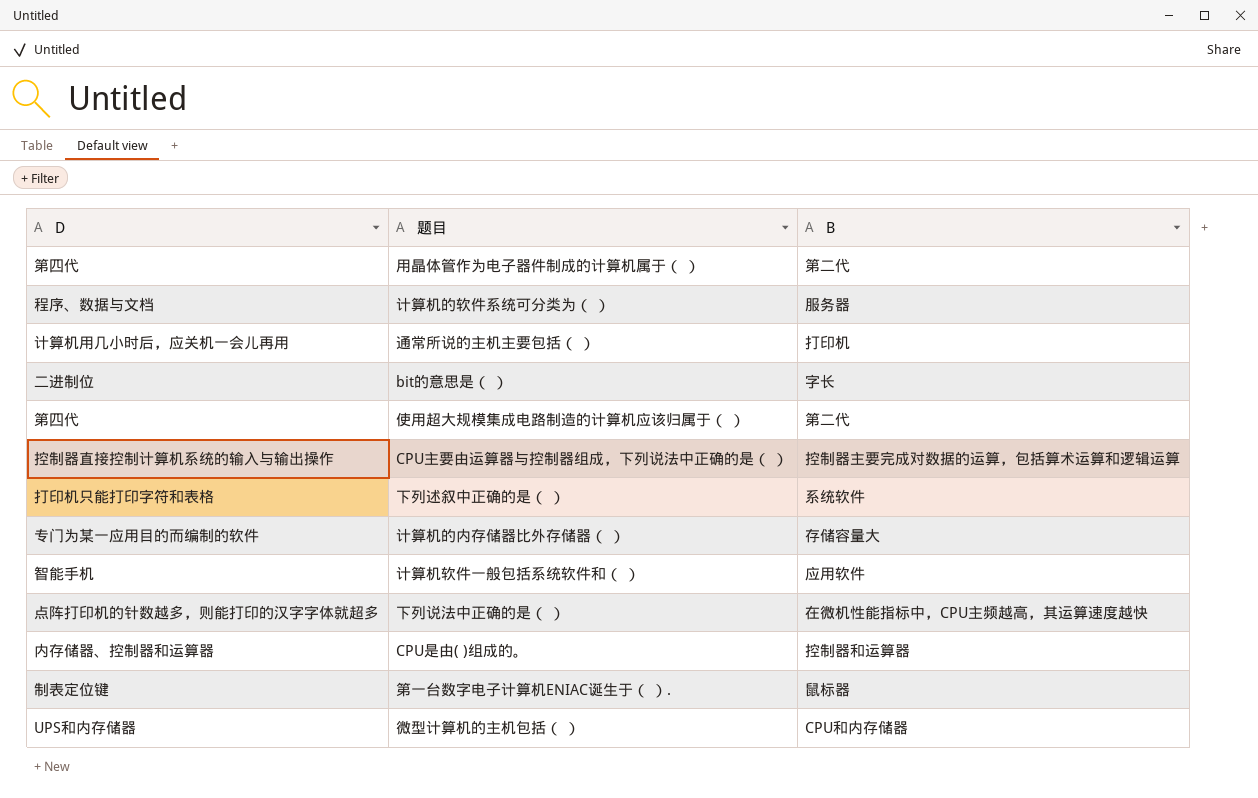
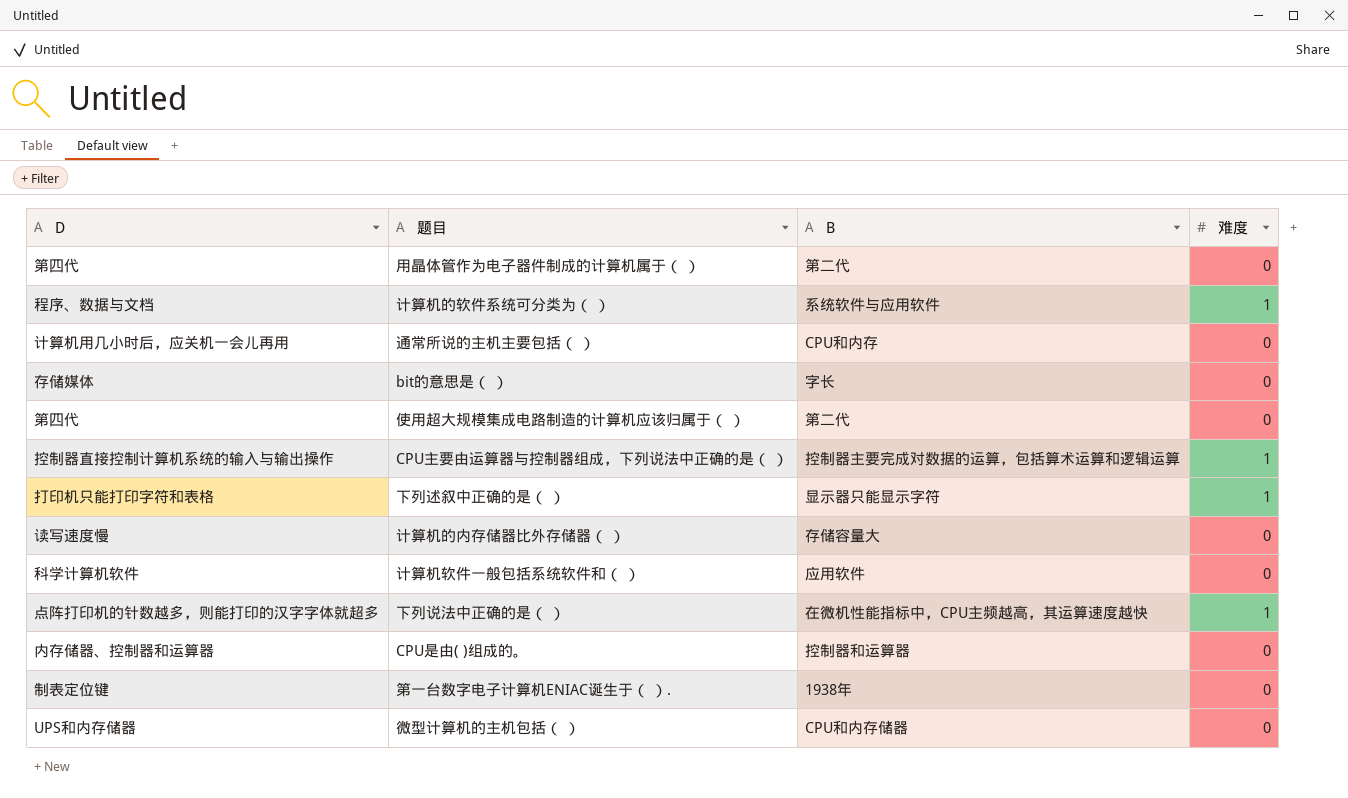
column 难度 | position: none -> 4
计算机的软件系统可分类为（ ） | B: 服务器 -> 系统软件与应用软件
通常所说的主机主要包括（ ） | B: 打印机 -> CPU和内存
bit的意思是（ ） | D: 二进制位 -> 存储媒体
下列述叙中正确的是（ ） | B: 系统软件 -> 显示器只能显示字符
计算机的内存储器比外存储器（ ） | D: 专门为某一应用目的而编制的软件 -> 读写速度慢
计算机软件一般包括系统软件和（ ） | D: 智能手机 -> 科学计算机软件
第一台数字电子计算机ENIAC诞生于（ ）. | B: 鼠标器 -> 1938年

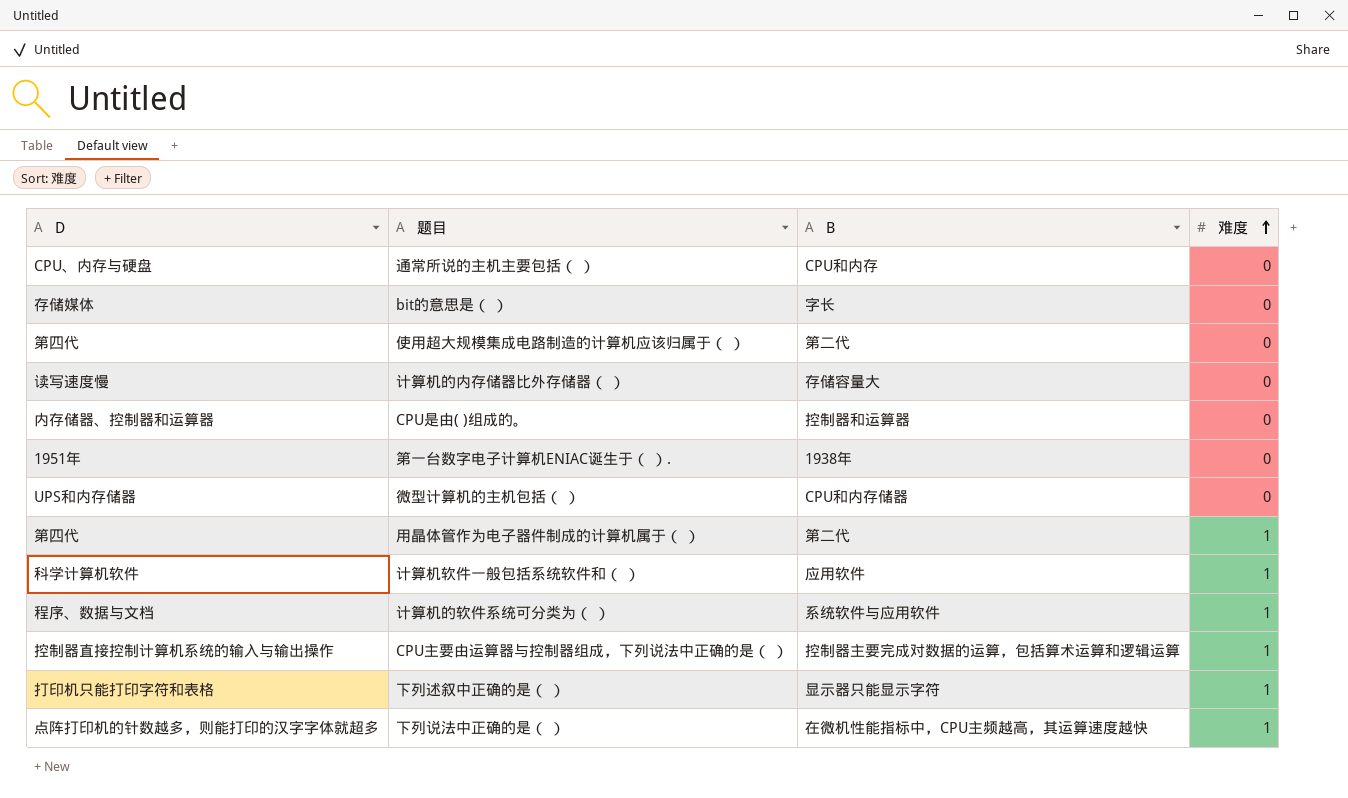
row order: none -> 难度 ascending
通常所说的主机主要包括（ ） | D: 计算机用几小时后，应关机一会儿再用 -> CPU、内存与硬盘
第一台数字电子计算机ENIAC诞生于（ ）. | D: 制表定位键 -> 1951年
用晶体管作为电子器件制成的计算机属于（ ） | 难度: 0 -> 1
计算机软件一般包括系统软件和（ ） | 难度: 0 -> 1

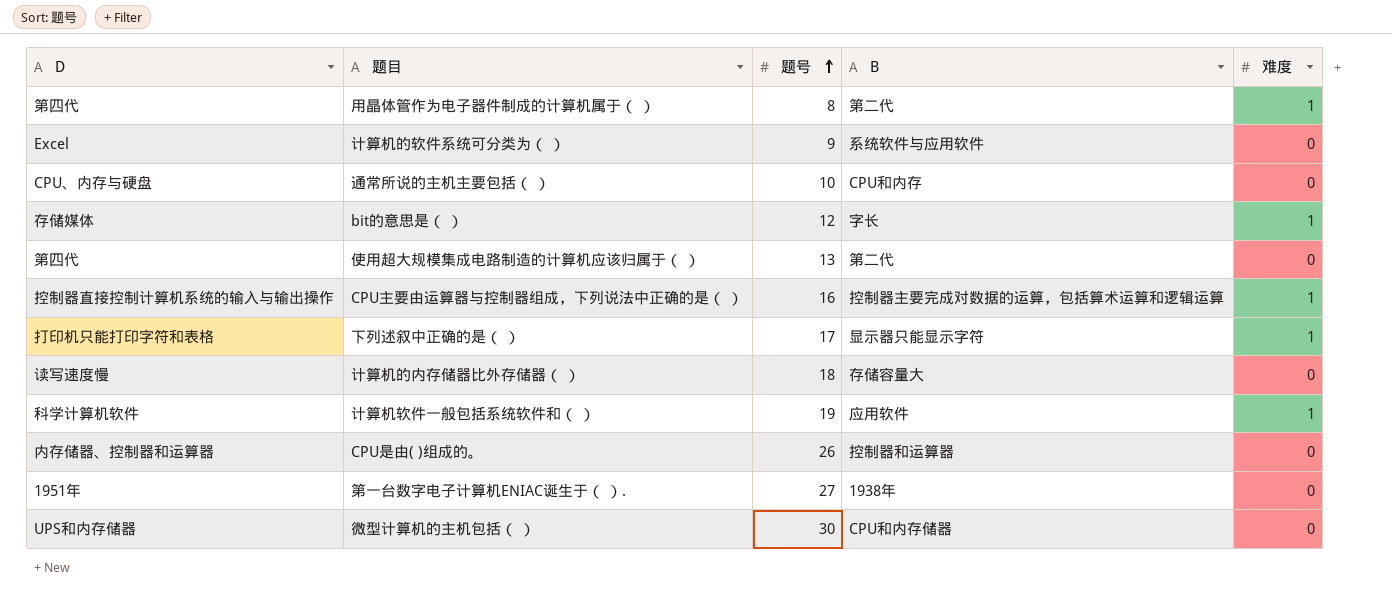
row order: 难度 ascending -> 题号 ascending
column 题号 | position: none -> 3
row 下列说法中正确的是（ ）: 点阵打印机的针数越多，则能打印的汉字字体就超多 | 在微机性能指标中，CPU主频越高，其运算速度越快 | 1 -> none
计算机的软件系统可分类为（ ） | D: 程序、数据与文档 -> Excel
计算机的软件系统可分类为（ ） | 难度: 1 -> 0
bit的意思是（ ） | 难度: 0 -> 1

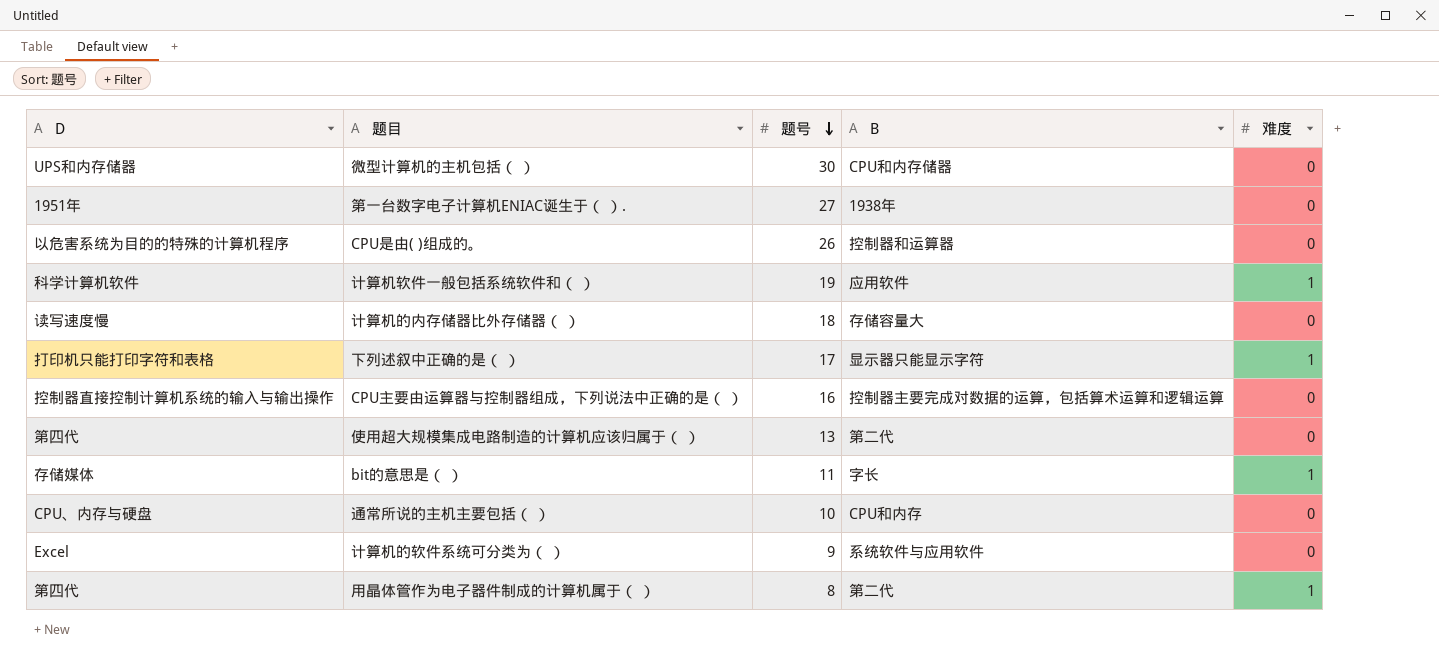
row order: 题号 ascending -> 题号 descending
CPU是由( )组成的。 | D: 内存储器、控制器和运算器 -> 以危害系统为目的的特殊的计算机程序
CPU主要由运算器与控制器组成，下列说法中正确的是（ ） | 难度: 1 -> 0
bit的意思是（ ） | 题号: 12 -> 11

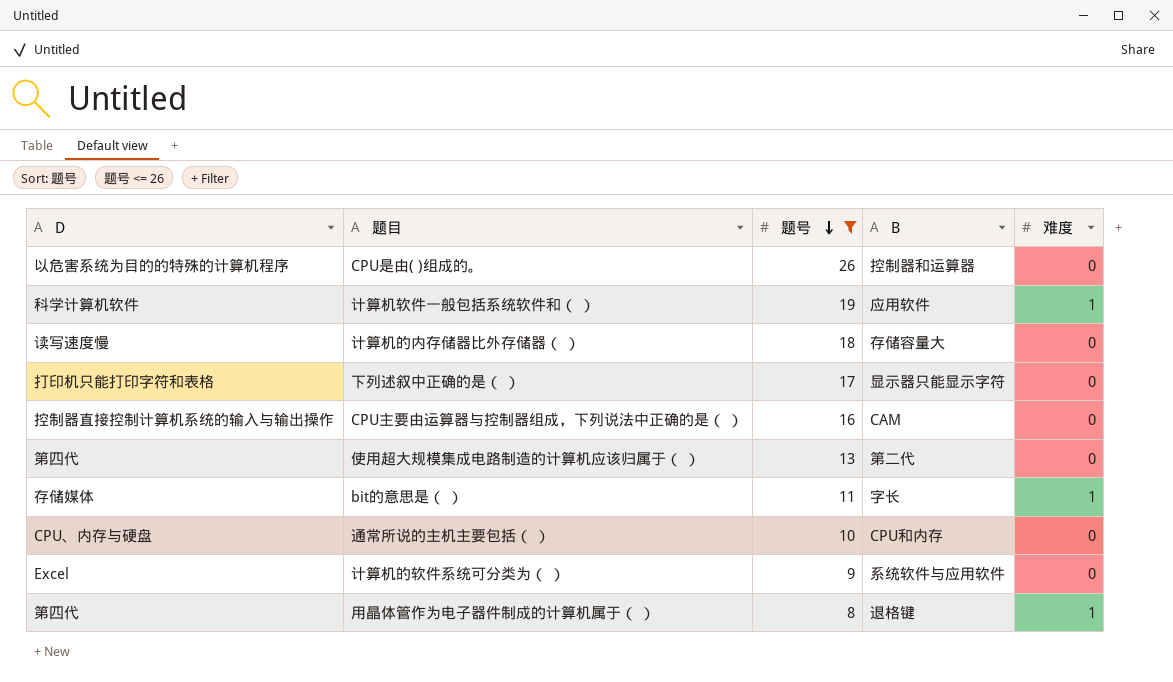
filter: none -> 题号 <= 26
下列述叙中正确的是（ ） | 难度: 1 -> 0
CPU主要由运算器与控制器组成，下列说法中正确的是（ ） | B: 控制器主要完成对数据的运算，包括算术运算和逻辑运算 -> CAM
用晶体管作为电子器件制成的计算机属于（ ） | B: 第二代 -> 退格键

